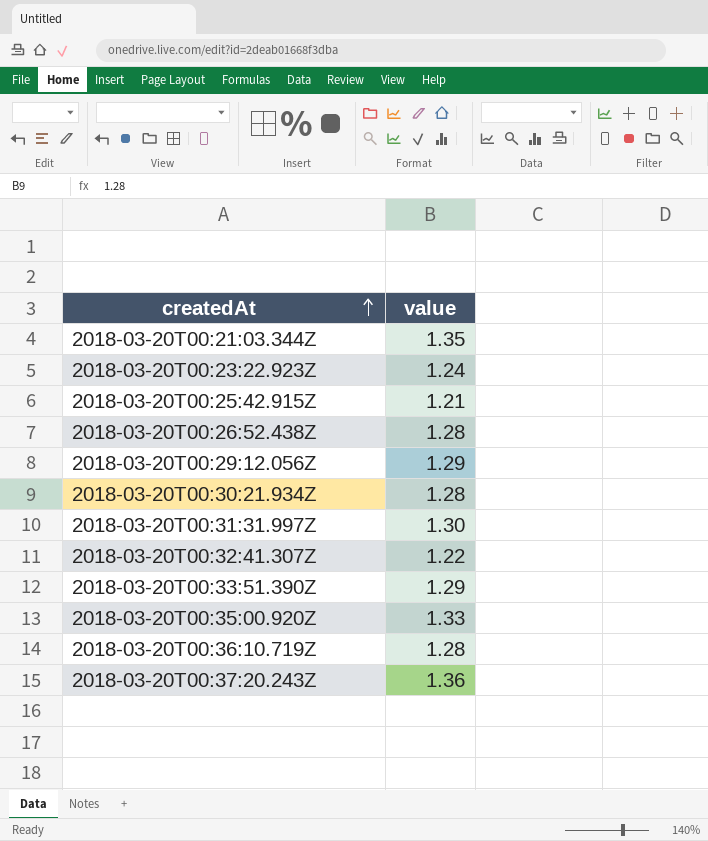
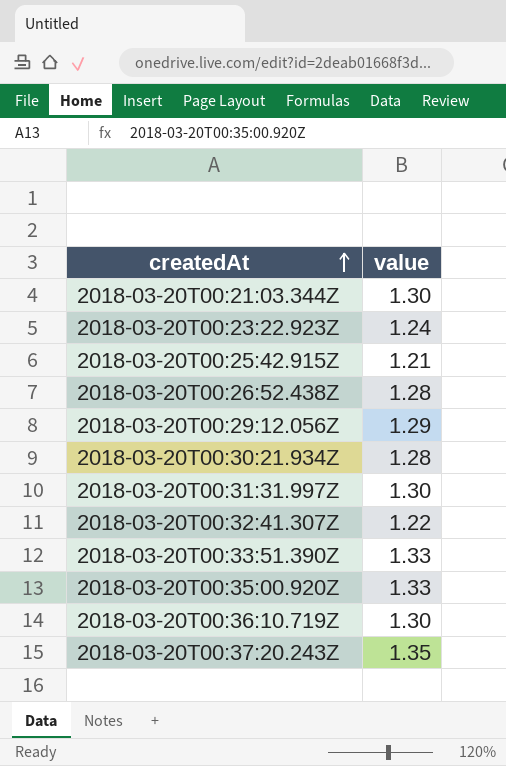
2018-03-20T00:21:03.344Z | value: 1.35 -> 1.30
2018-03-20T00:33:51.390Z | value: 1.29 -> 1.33
2018-03-20T00:36:10.719Z | value: 1.28 -> 1.30
2018-03-20T00:37:20.243Z | value: 1.36 -> 1.35

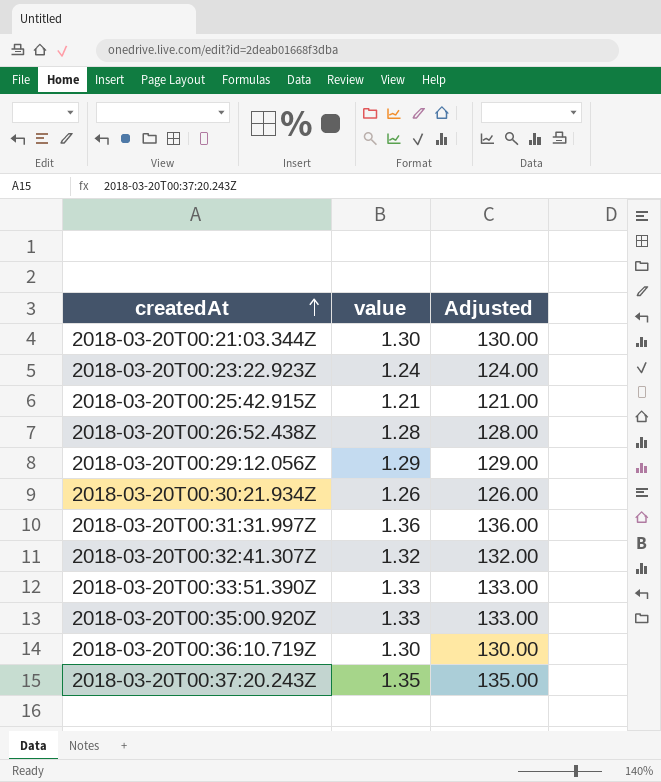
column Adjusted | formula: none -> [value] * 100
2018-03-20T00:30:21.934Z | value: 1.28 -> 1.26
2018-03-20T00:31:31.997Z | value: 1.30 -> 1.36
2018-03-20T00:32:41.307Z | value: 1.22 -> 1.32

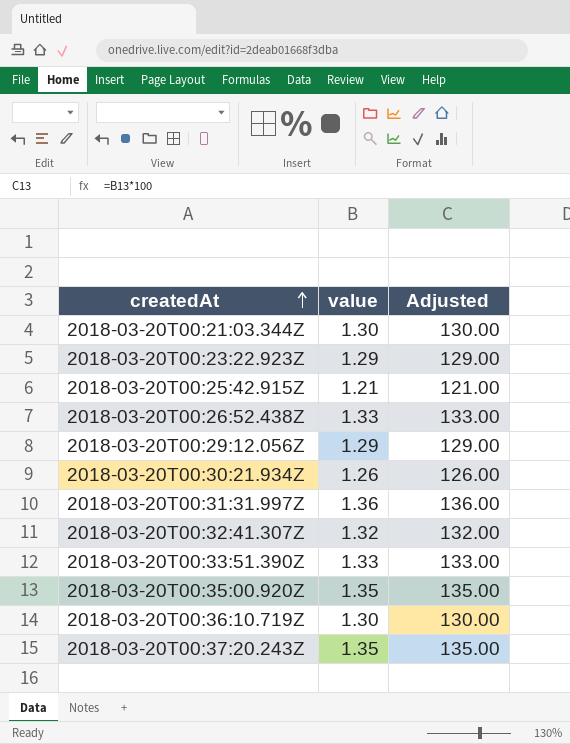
2018-03-20T00:23:22.923Z | value: 1.24 -> 1.29
2018-03-20T00:23:22.923Z | Adjusted: 124.00 -> 129.00
2018-03-20T00:26:52.438Z | value: 1.28 -> 1.33
2018-03-20T00:26:52.438Z | Adjusted: 128.00 -> 133.00
2018-03-20T00:35:00.920Z | value: 1.33 -> 1.35
2018-03-20T00:35:00.920Z | Adjusted: 133.00 -> 135.00

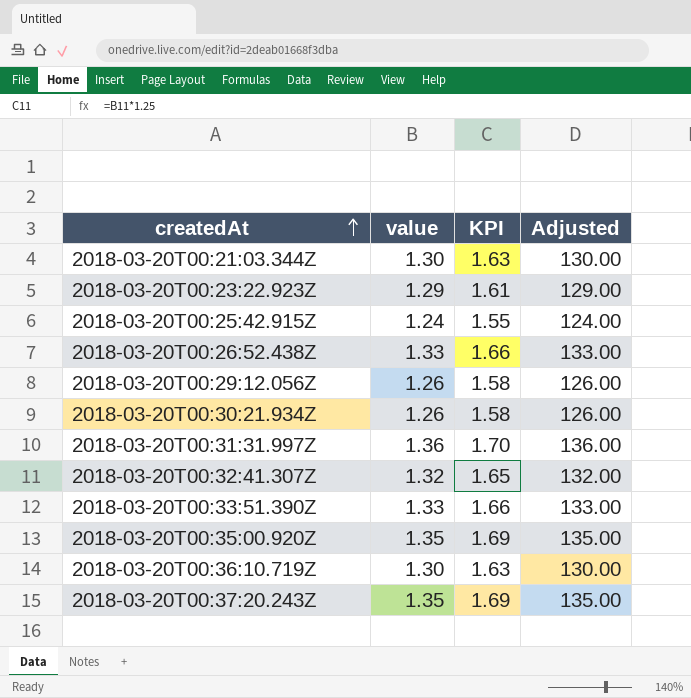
column KPI | formula: none -> [value] * 1.25
2018-03-20T00:25:42.915Z | value: 1.21 -> 1.24
2018-03-20T00:25:42.915Z | Adjusted: 121.00 -> 124.00
2018-03-20T00:29:12.056Z | value: 1.29 -> 1.26
2018-03-20T00:29:12.056Z | Adjusted: 129.00 -> 126.00

